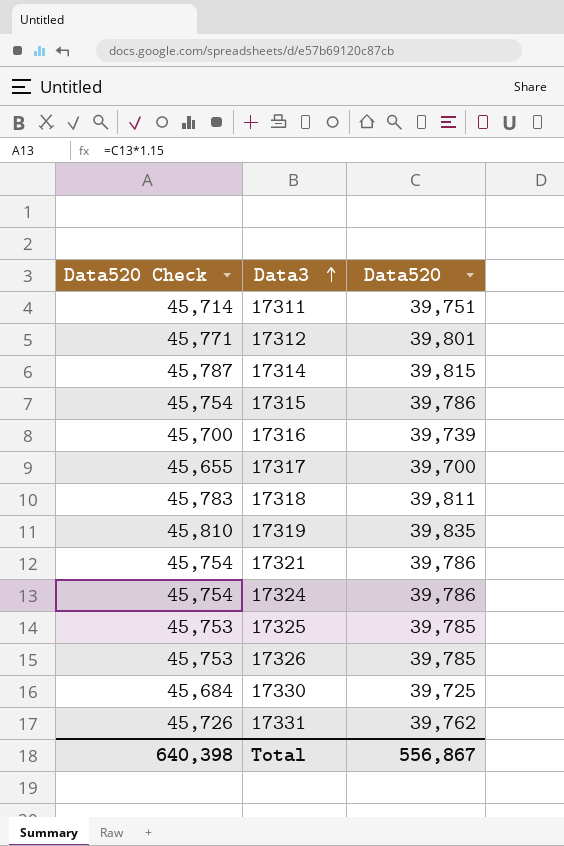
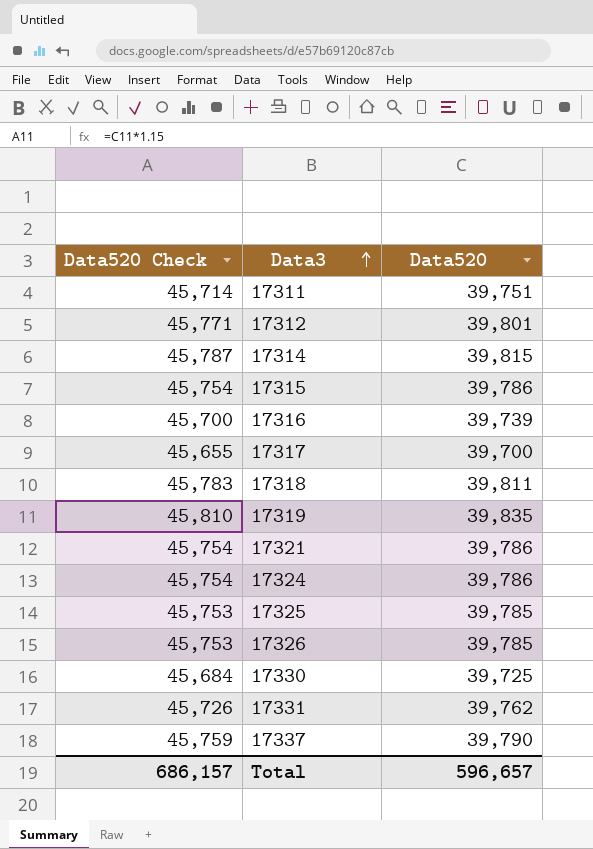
row 17337: none -> 45,759 | 39,790
Total | Data520 Check: 640,398 -> 686,157
Total | Data520: 556,867 -> 596,657

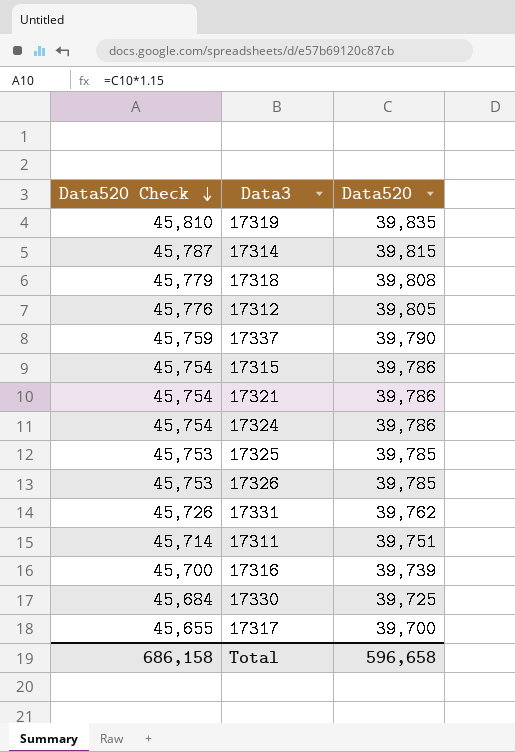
row order: Data3 ascending -> Data520 Check descending
17318 | Data520 Check: 45,783 -> 45,779
17318 | Data520: 39,811 -> 39,808
17312 | Data520 Check: 45,771 -> 45,776
17312 | Data520: 39,801 -> 39,805
Total | Data520 Check: 686,157 -> 686,158
Total | Data520: 596,657 -> 596,658

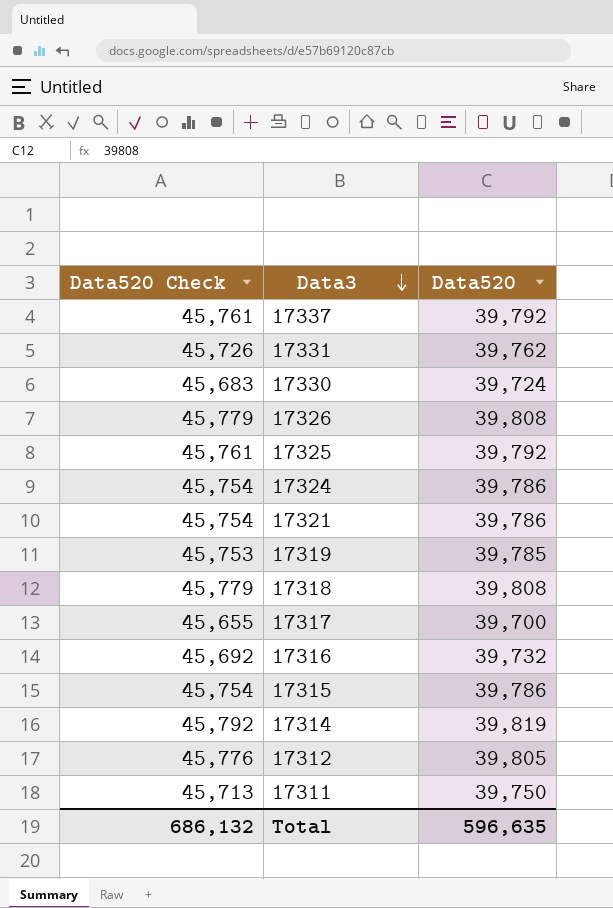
row order: Data520 Check descending -> Data3 descending
17337 | Data520 Check: 45,759 -> 45,761
17337 | Data520: 39,790 -> 39,792
17330 | Data520 Check: 45,684 -> 45,683
17330 | Data520: 39,725 -> 39,724
17326 | Data520 Check: 45,753 -> 45,779
17326 | Data520: 39,785 -> 39,808
17325 | Data520 Check: 45,753 -> 45,761
17325 | Data520: 39,785 -> 39,792
17319 | Data520 Check: 45,810 -> 45,753
17319 | Data520: 39,835 -> 39,785
17316 | Data520 Check: 45,700 -> 45,692
17316 | Data520: 39,739 -> 39,732
17314 | Data520 Check: 45,787 -> 45,792
17314 | Data520: 39,815 -> 39,819
17311 | Data520 Check: 45,714 -> 45,713
17311 | Data520: 39,751 -> 39,750
Total | Data520 Check: 686,158 -> 686,132
Total | Data520: 596,658 -> 596,635

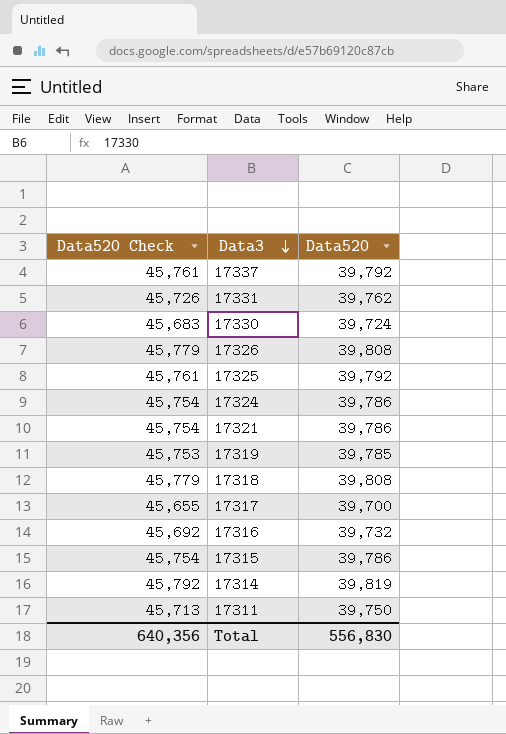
row 17312: 45,776 | 39,805 -> none
Total | Data520 Check: 686,132 -> 640,356
Total | Data520: 596,635 -> 556,830

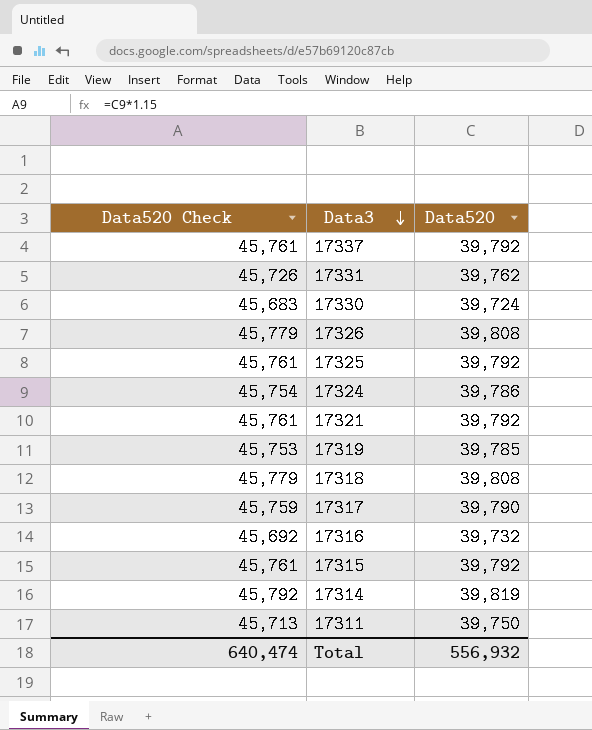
17321 | Data520 Check: 45,754 -> 45,761
17321 | Data520: 39,786 -> 39,792
17317 | Data520 Check: 45,655 -> 45,759
17317 | Data520: 39,700 -> 39,790
17315 | Data520 Check: 45,754 -> 45,761
17315 | Data520: 39,786 -> 39,792
Total | Data520 Check: 640,356 -> 640,474
Total | Data520: 556,830 -> 556,932

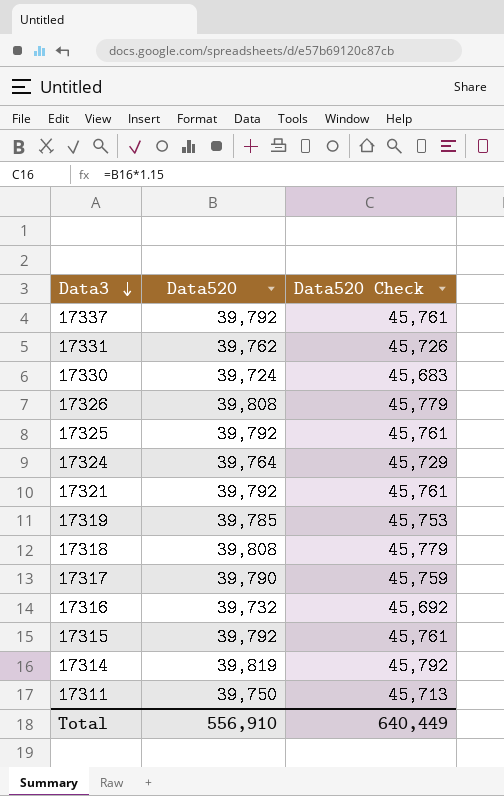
column Data520 Check | position: 1 -> 3
17324 | Data520: 39,786 -> 39,764
17324 | Data520 Check: 45,754 -> 45,729
Total | Data520: 556,932 -> 556,910
Total | Data520 Check: 640,474 -> 640,449

